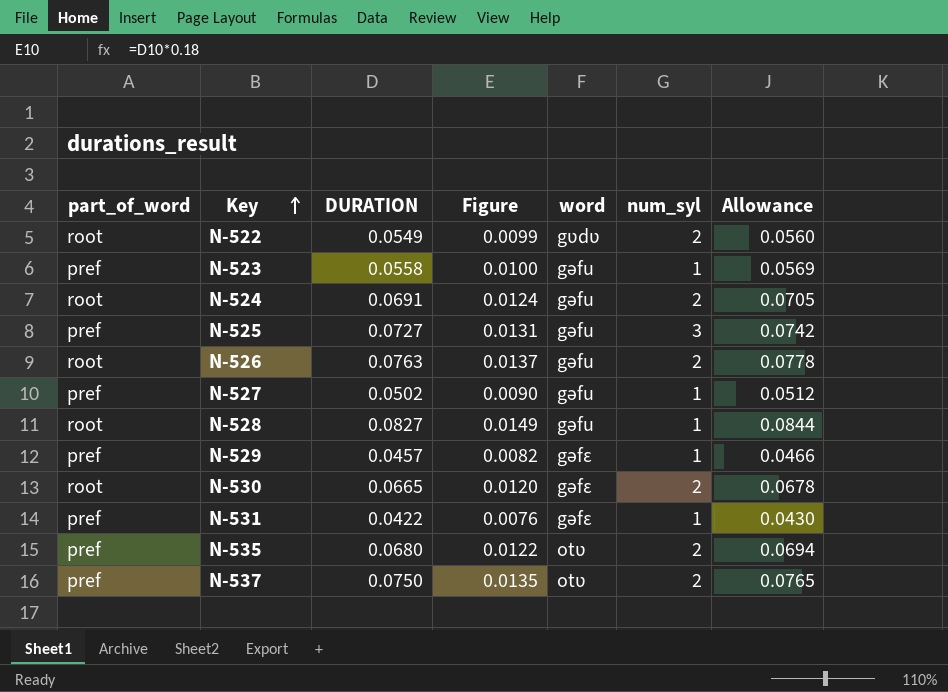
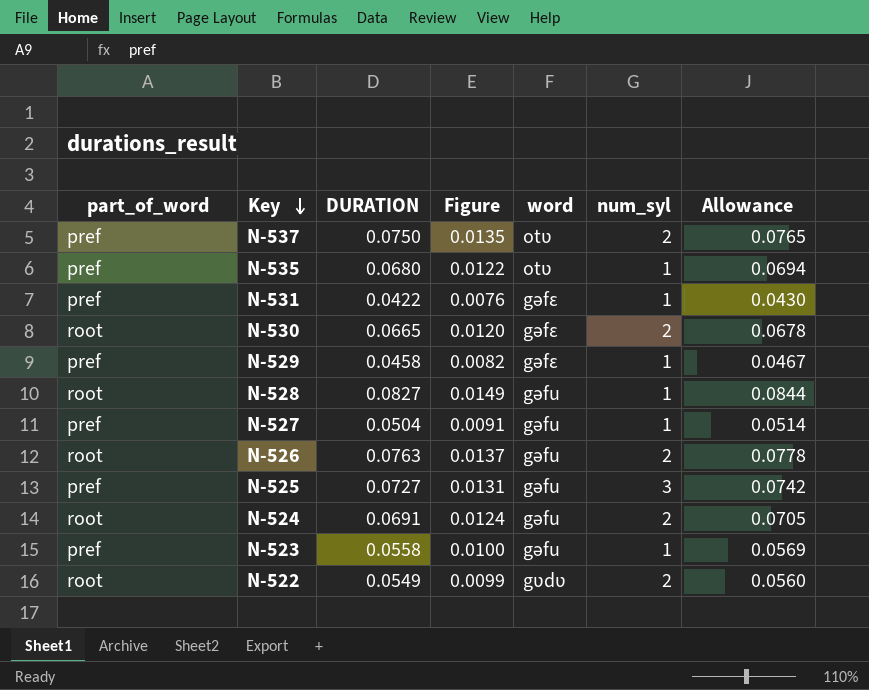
row order: Key ascending -> Key descending
N-535 | num_syl: 2 -> 1
N-529 | DURATION: 0.0457 -> 0.0458
N-529 | Allowance: 0.0466 -> 0.0467
N-527 | DURATION: 0.0502 -> 0.0504
N-527 | Figure: 0.0090 -> 0.0091
N-527 | Allowance: 0.0512 -> 0.0514

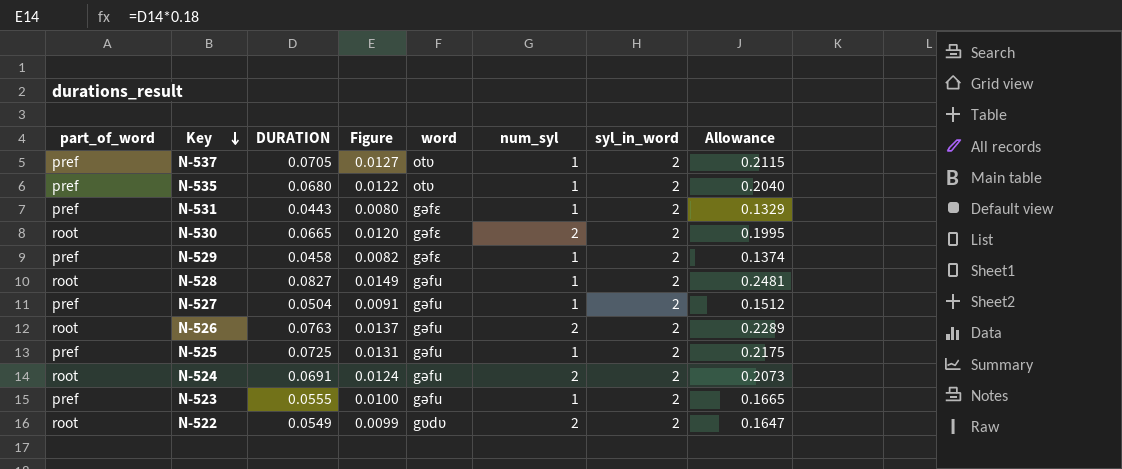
column syl_in_word | position: none -> 7
column Allowance | formula: [DURATION] * 1.02 -> [DURATION] * 3
N-537 | DURATION: 0.0750 -> 0.0705
N-537 | Figure: 0.0135 -> 0.0127
N-537 | num_syl: 2 -> 1
N-531 | DURATION: 0.0422 -> 0.0443
N-531 | Figure: 0.0076 -> 0.0080
N-525 | DURATION: 0.0727 -> 0.0725
N-525 | num_syl: 3 -> 1
N-523 | DURATION: 0.0558 -> 0.0555

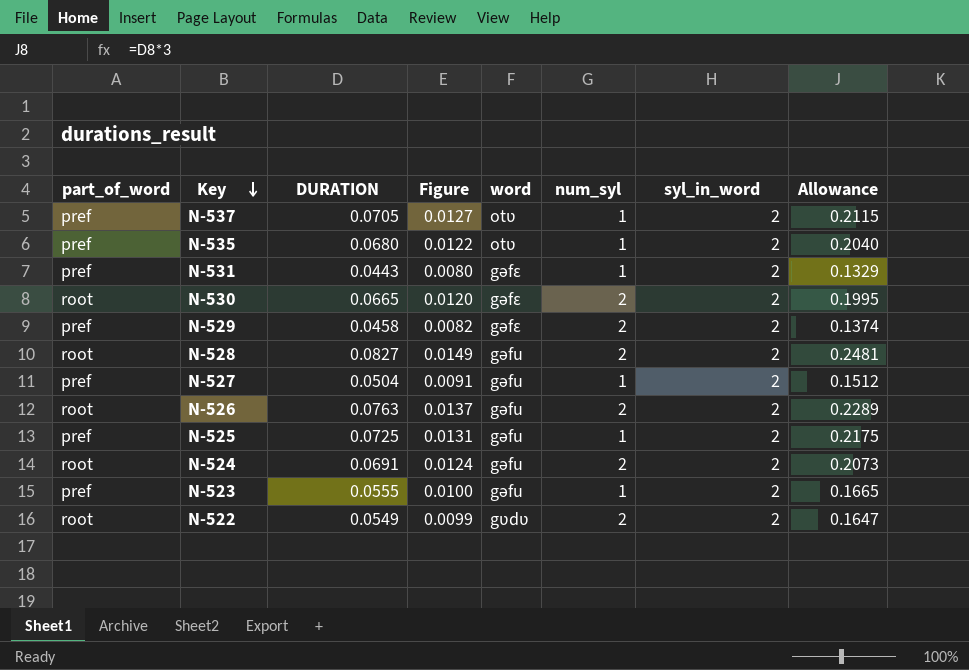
N-529 | num_syl: 1 -> 2
N-528 | num_syl: 1 -> 2

